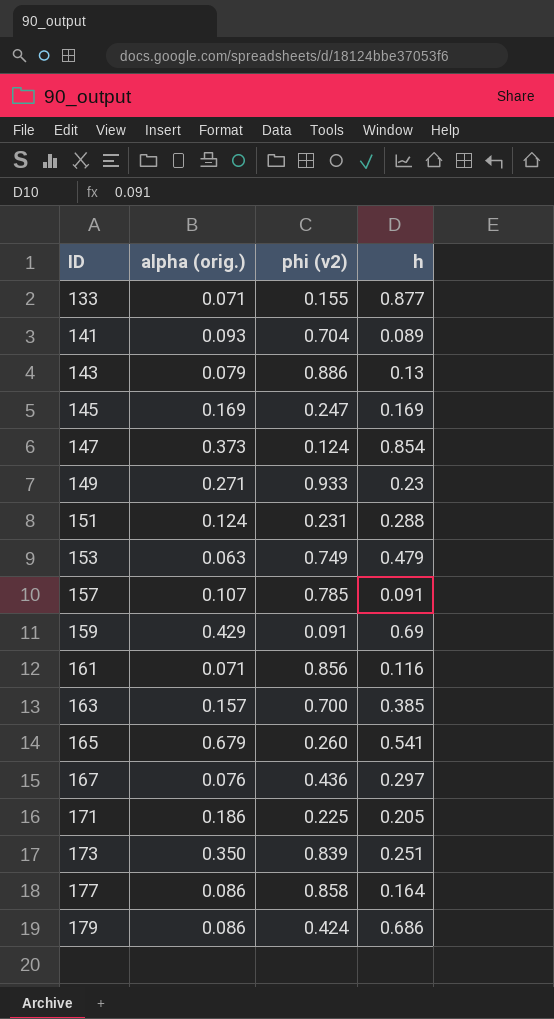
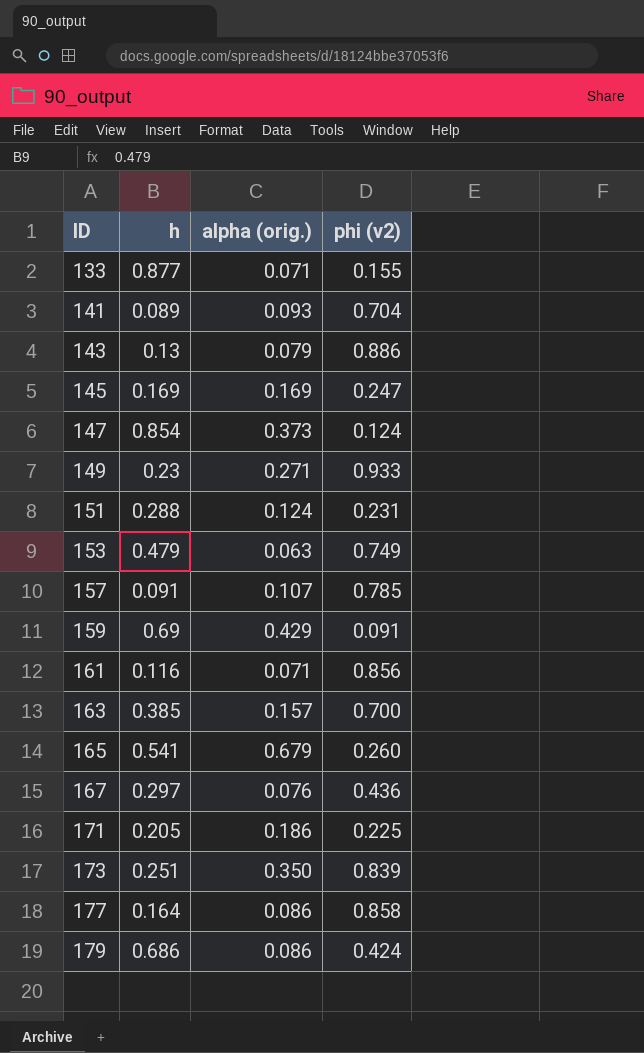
column h | position: 4 -> 2

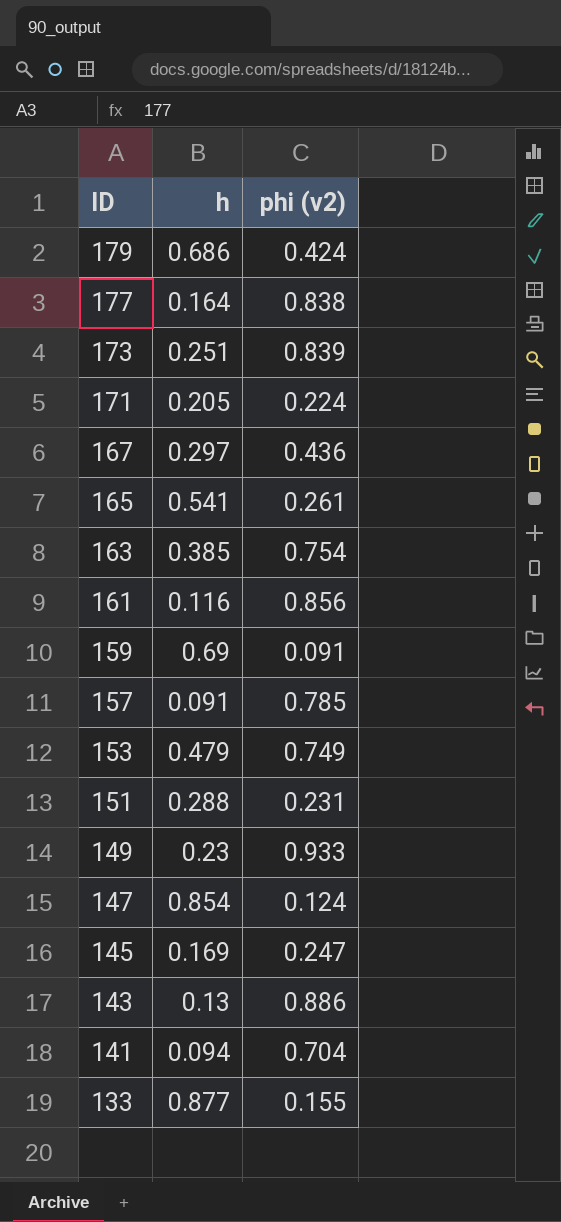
row order: ID ascending -> ID descending
column alpha (orig.) | position: 3 -> none
177 | phi (v2): 0.858 -> 0.838
171 | phi (v2): 0.225 -> 0.224
165 | phi (v2): 0.260 -> 0.261
163 | phi (v2): 0.700 -> 0.754
141 | h: 0.089 -> 0.094

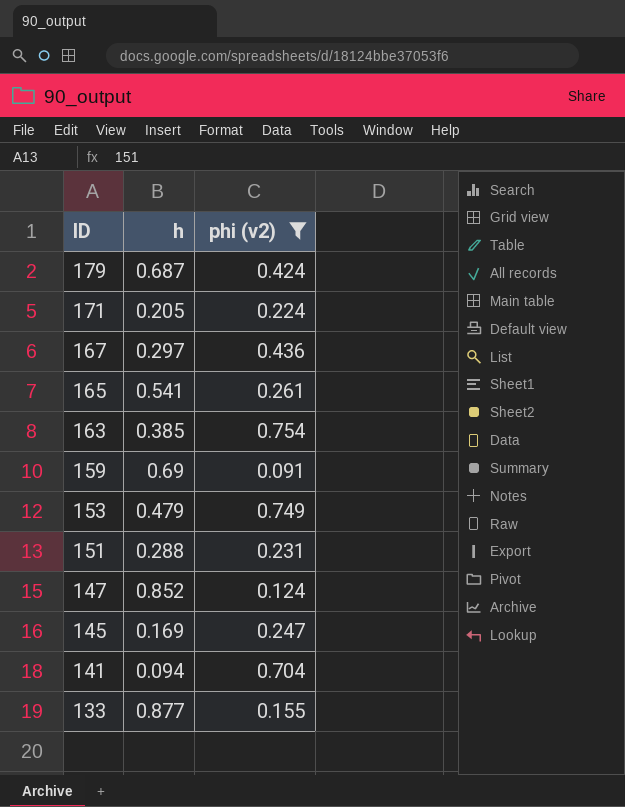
filter: none -> phi (v2) <= 0.754
179 | h: 0.686 -> 0.687
147 | h: 0.854 -> 0.852

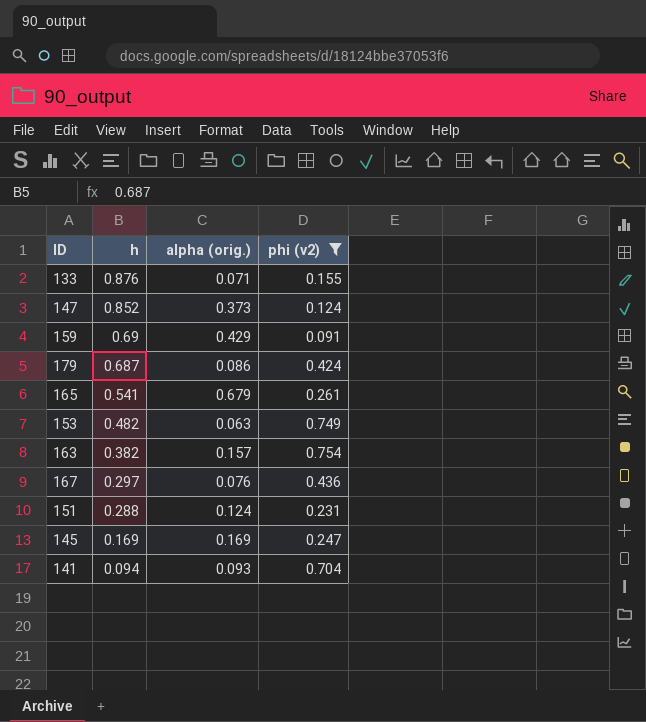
row order: ID descending -> h descending
column alpha (orig.) | position: none -> 3
row 171: 0.205 | 0.224 -> none
133 | h: 0.877 -> 0.876
153 | h: 0.479 -> 0.482
163 | h: 0.385 -> 0.382

